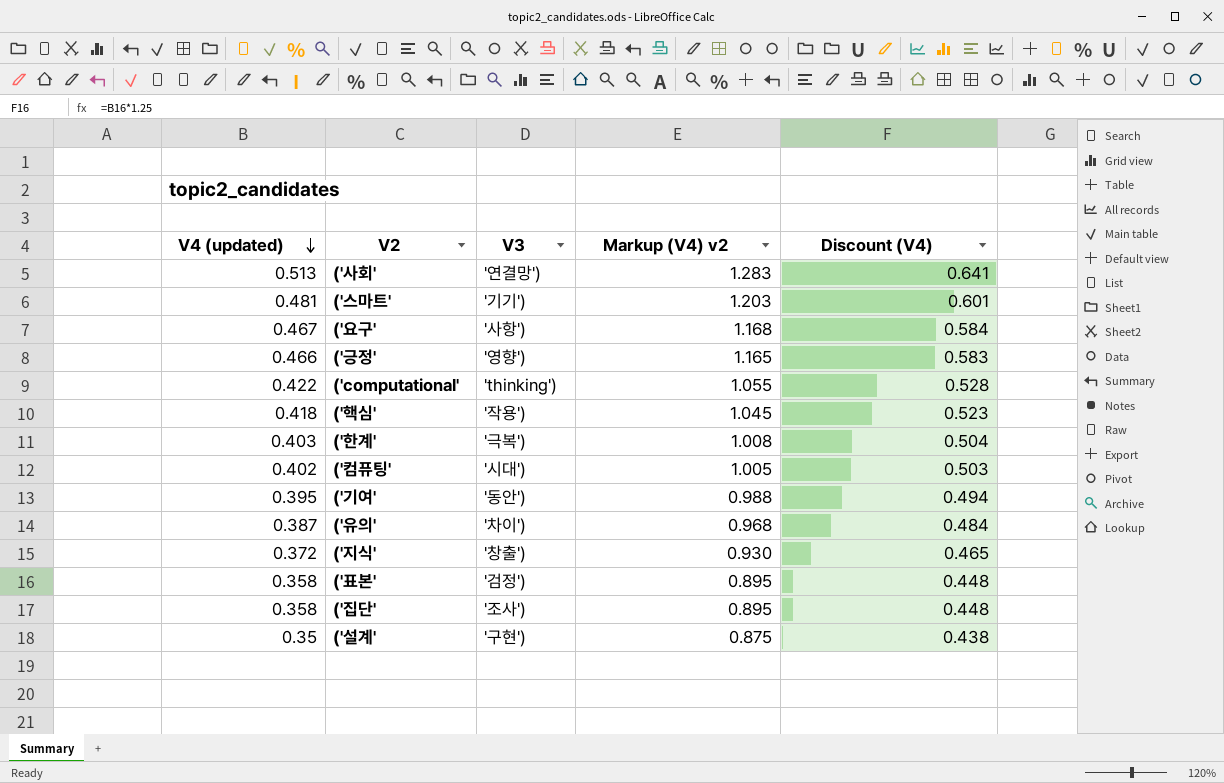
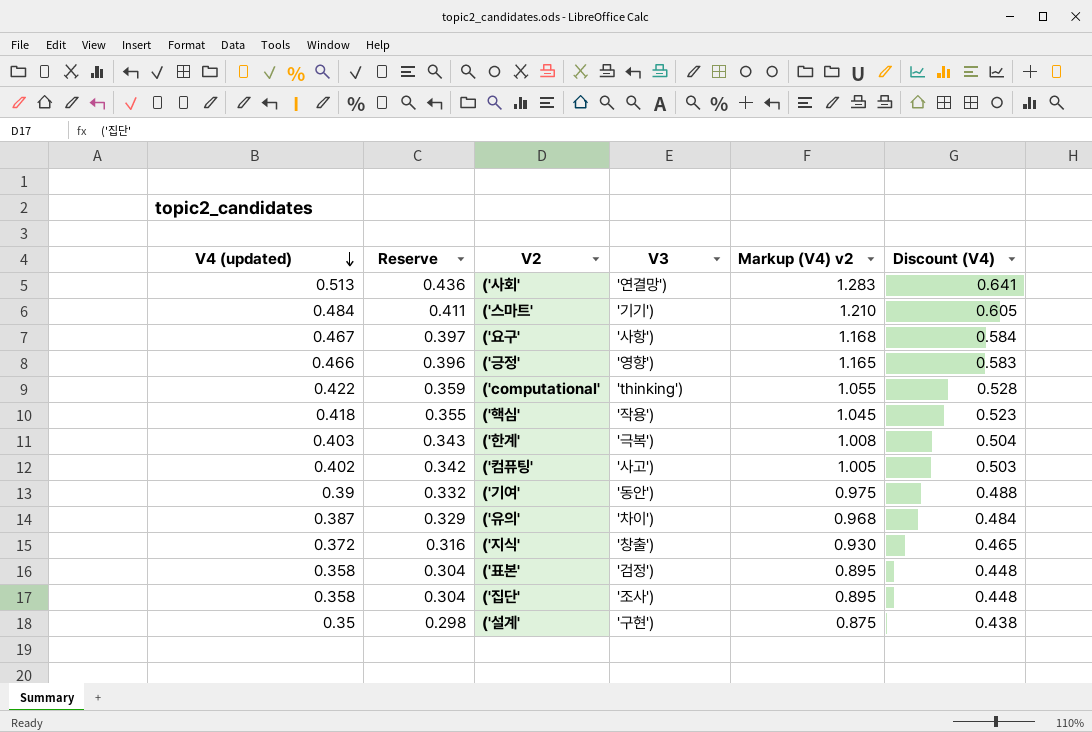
column Reserve | formula: none -> [V4 (updated)] * 0.85
('스마트' | V4 (updated): 0.481 -> 0.484
('스마트' | Markup (V4) v2: 1.203 -> 1.210
('스마트' | Discount (V4): 0.601 -> 0.605
('컴퓨팅' | V3: '시대') -> '사고')
('기여' | V4 (updated): 0.395 -> 0.39
('기여' | Markup (V4) v2: 0.988 -> 0.975
('기여' | Discount (V4): 0.494 -> 0.488

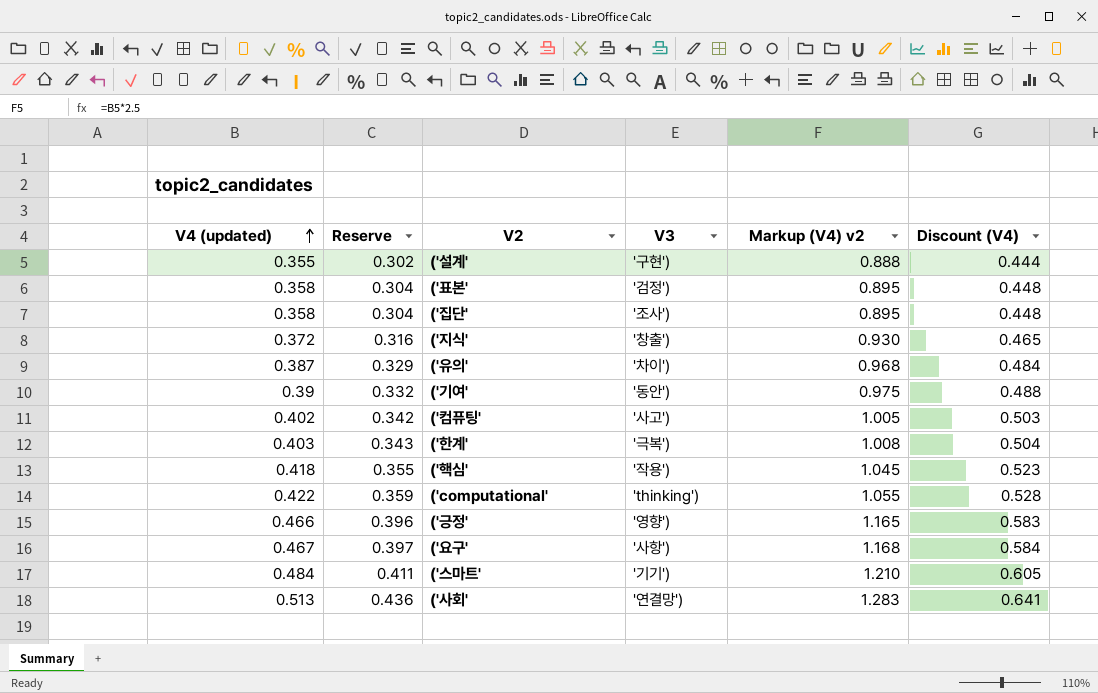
row order: V4 (updated) descending -> V4 (updated) ascending
('설계' | V4 (updated): 0.35 -> 0.355
('설계' | Reserve: 0.298 -> 0.302
('설계' | Markup (V4) v2: 0.875 -> 0.888
('설계' | Discount (V4): 0.438 -> 0.444

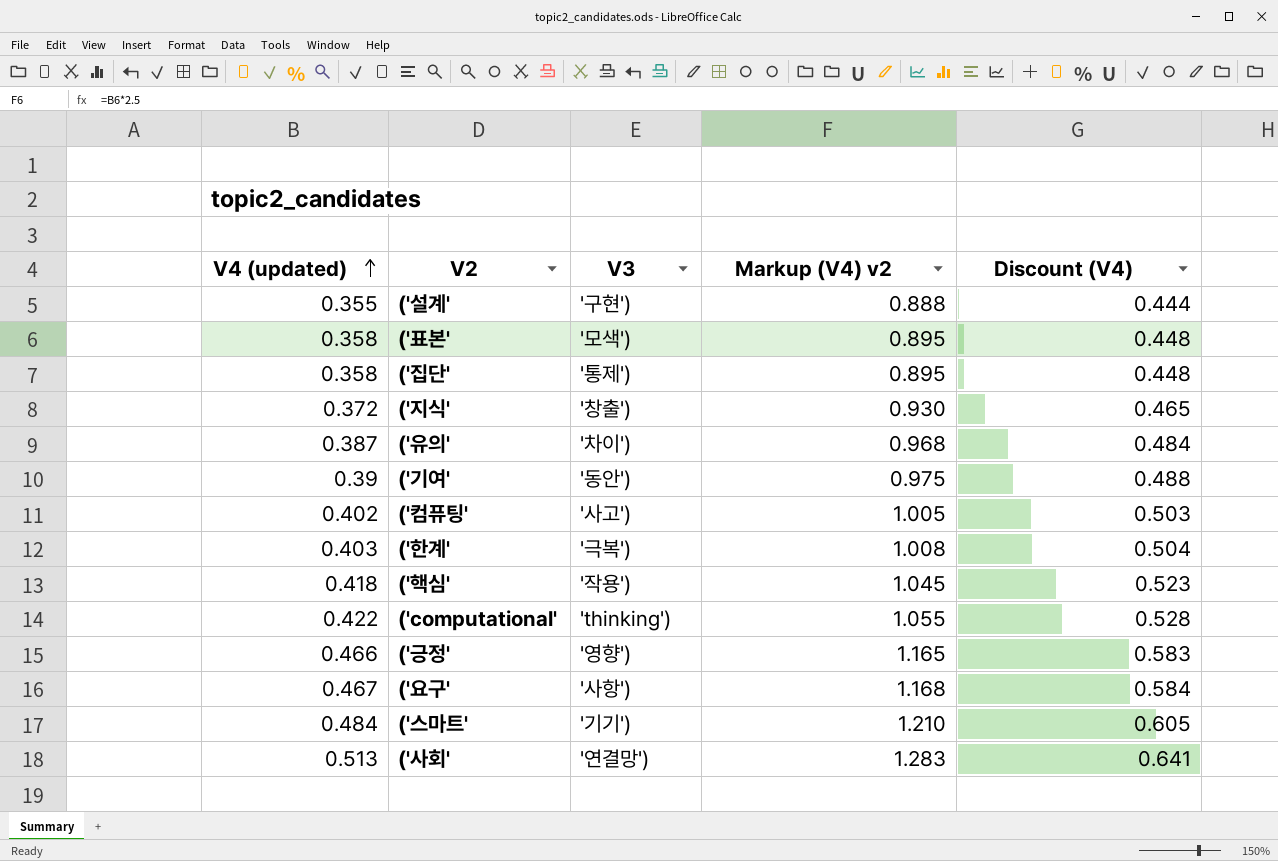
column Reserve | formula: [V4 (updated)] * 0.85 -> none
('표본' | V3: '검정') -> '모색')
('집단' | V3: '조사') -> '통제')

